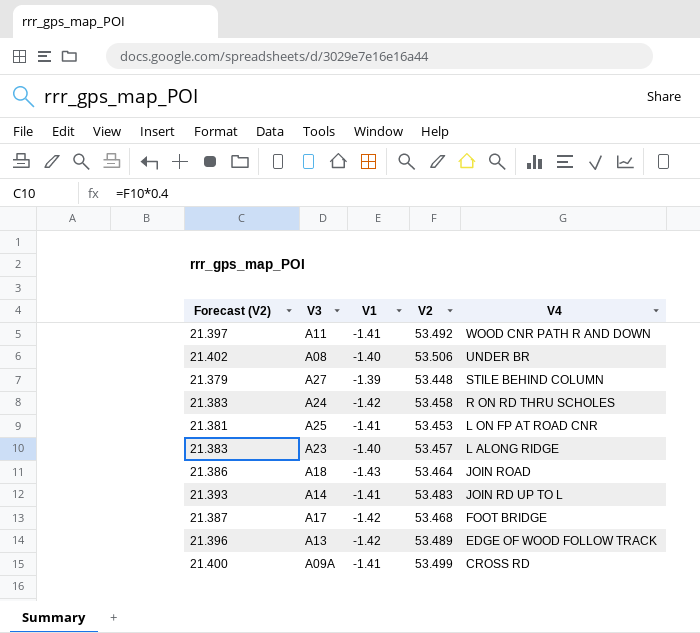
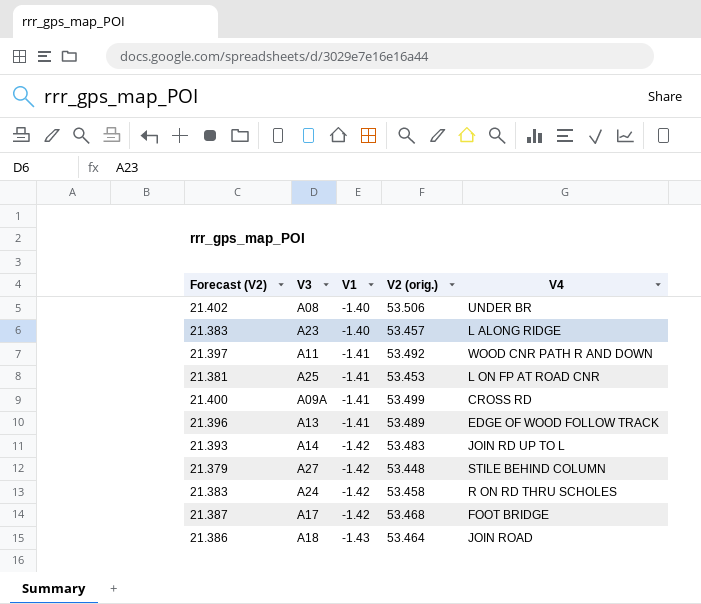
row order: V4 descending -> V1 descending
column name: V2 -> V2 (orig.)
A13 | V1: -1.42 -> -1.41
A14 | V1: -1.41 -> -1.42
A27 | V1: -1.39 -> -1.42

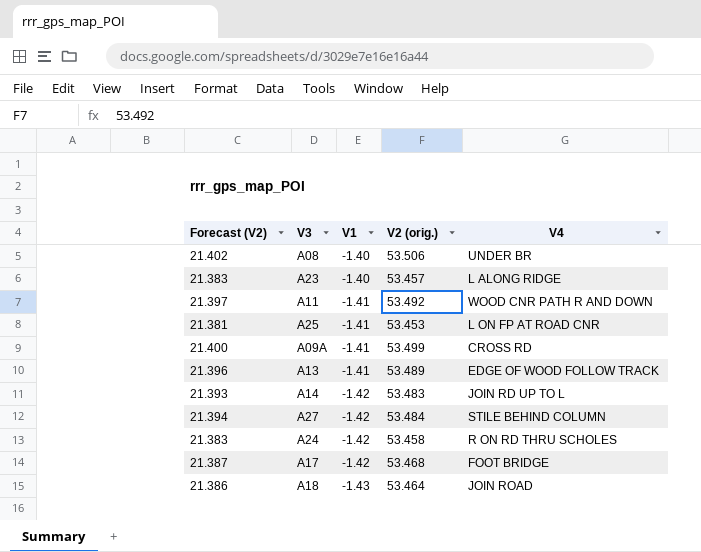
A27 | Forecast (V2): 21.379 -> 21.394
A27 | V2 (orig.): 53.448 -> 53.484

